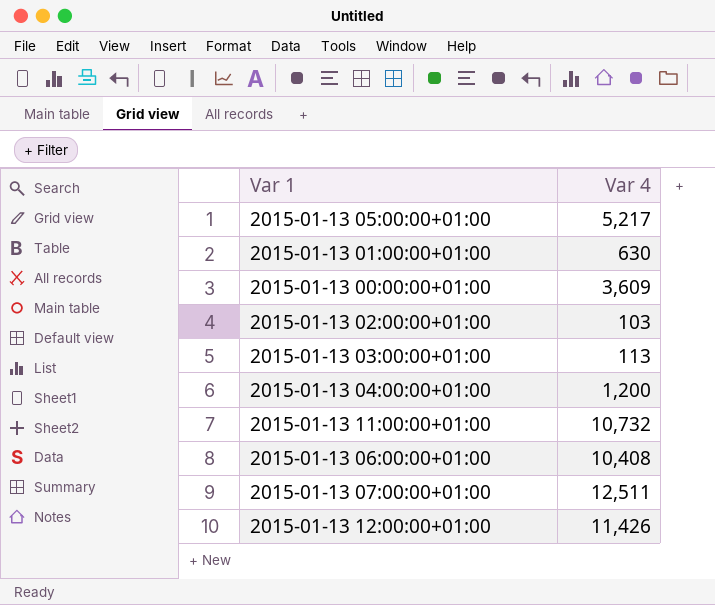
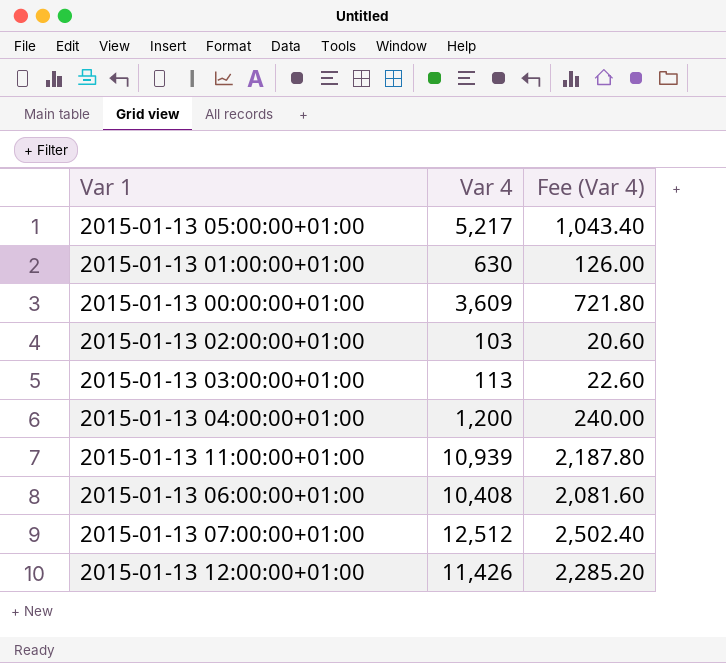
column Fee (Var 4) | formula: none -> [Var 4] * 0.2
2015-01-13 11:00:00+01:00 | Var 4: 10,732 -> 10,939
2015-01-13 07:00:00+01:00 | Var 4: 12,511 -> 12,512

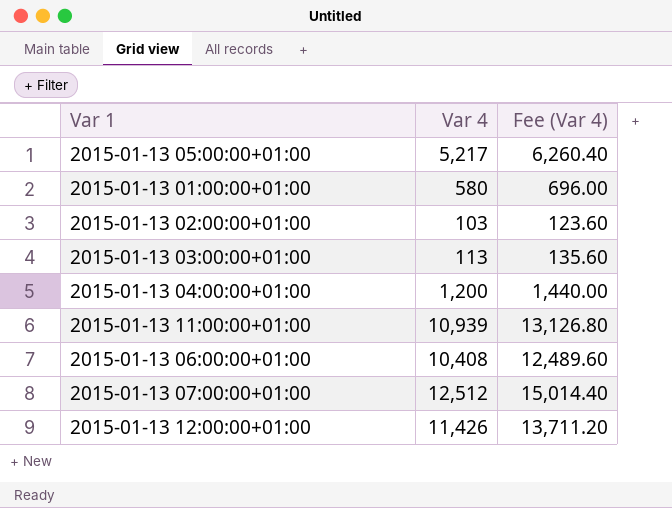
column Fee (Var 4) | formula: [Var 4] * 0.2 -> [Var 4] * 1.2
row 2015-01-13 00:00:00+01:00: 3,609 | 721.80 -> none
2015-01-13 01:00:00+01:00 | Var 4: 630 -> 580

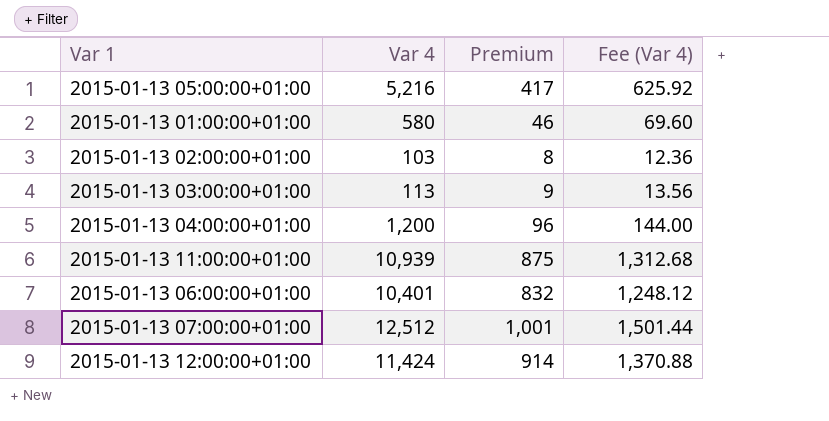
column Premium | formula: none -> [Var 4] * 0.08
column Fee (Var 4) | formula: [Var 4] * 1.2 -> [Var 4] * 0.12
2015-01-13 05:00:00+01:00 | Var 4: 5,217 -> 5,216
2015-01-13 06:00:00+01:00 | Var 4: 10,408 -> 10,401
2015-01-13 12:00:00+01:00 | Var 4: 11,426 -> 11,424

